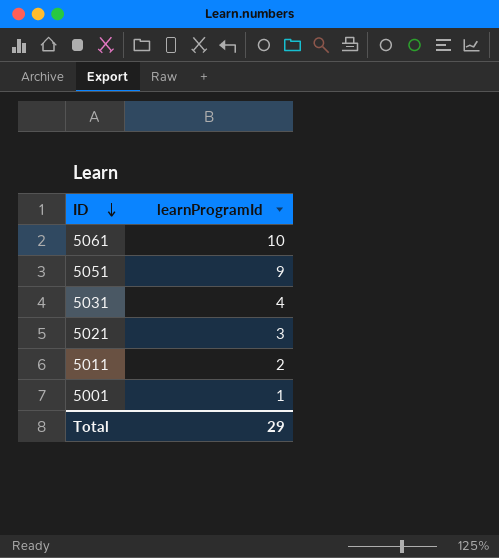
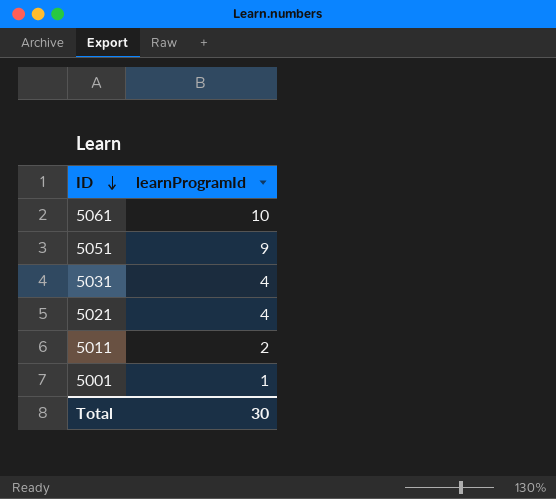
5021 | learnProgramId: 3 -> 4
Total | learnProgramId: 29 -> 30

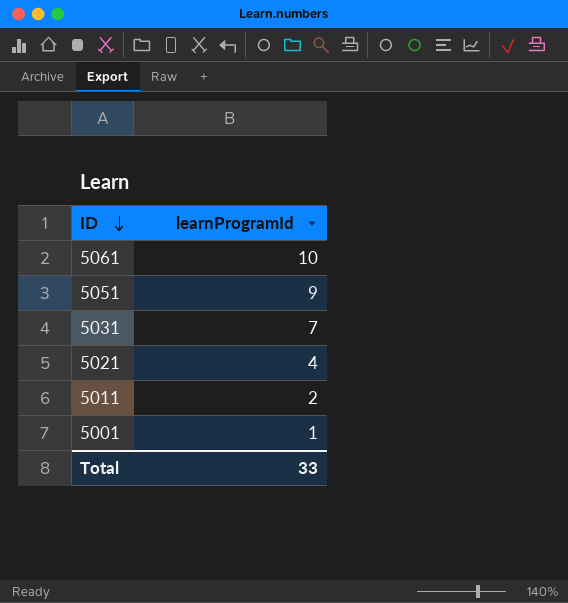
5031 | learnProgramId: 4 -> 7
Total | learnProgramId: 30 -> 33

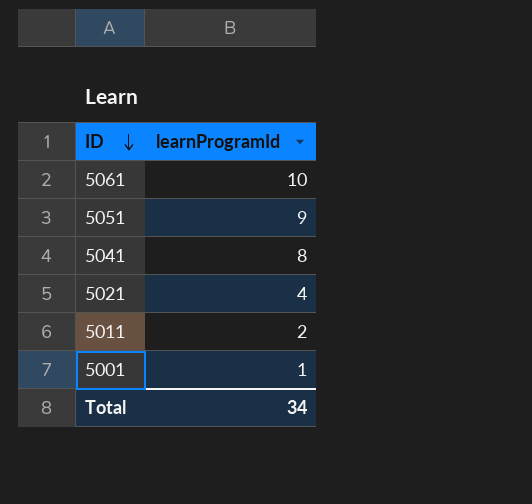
row 5031: 7 -> none
row 5041: none -> 8
Total | learnProgramId: 33 -> 34

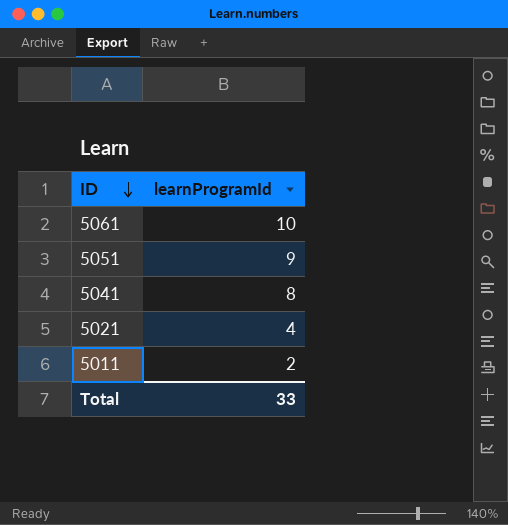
row 5001: 1 -> none
Total | learnProgramId: 34 -> 33

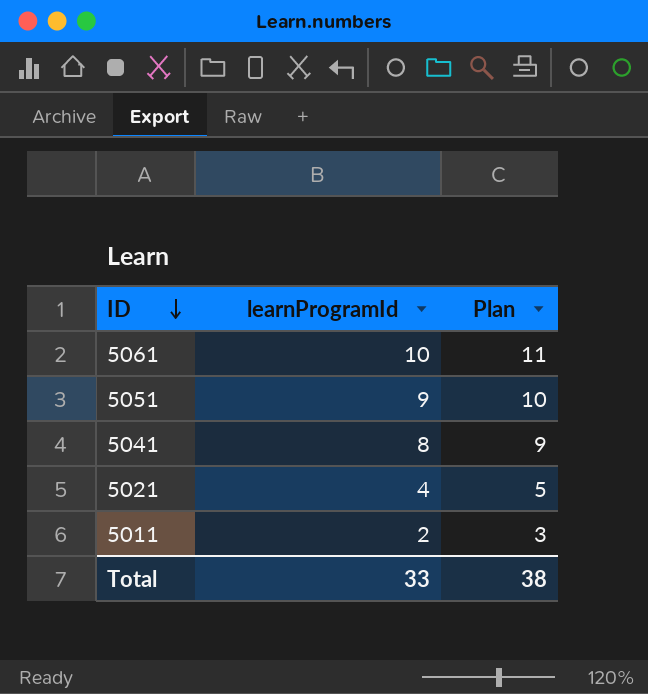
column Plan | formula: none -> [learnProgramId] + 1

